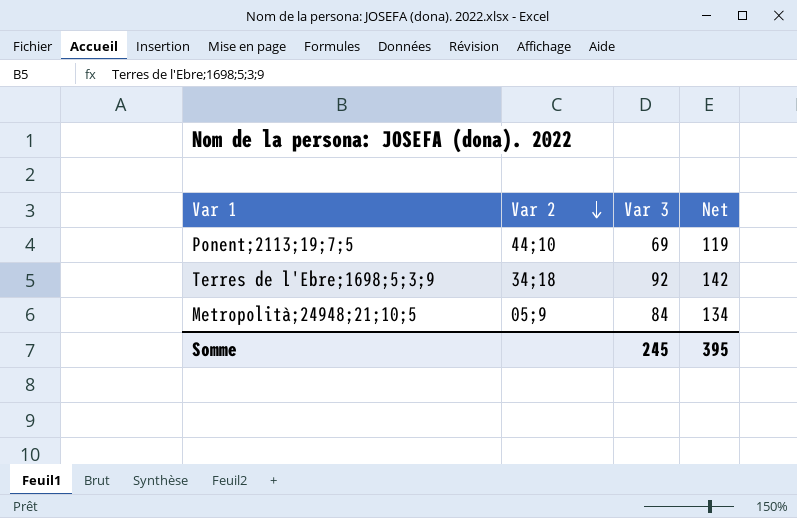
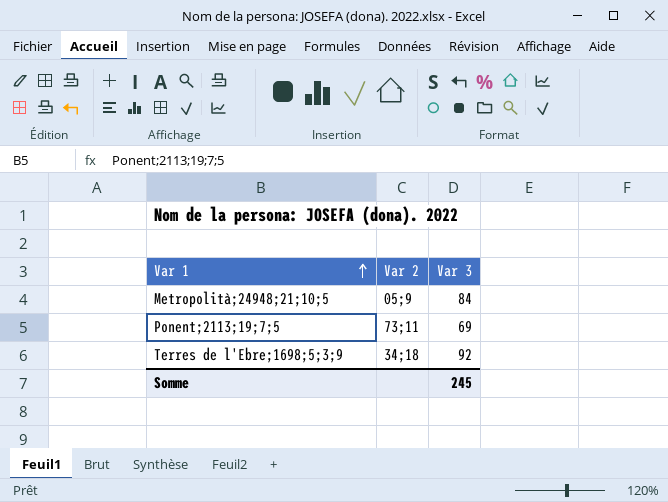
row order: Var 2 descending -> Var 1 ascending
column Net | formula: [Var 3] + 50 -> none
Ponent;2113;19;7;5 | Var 2: 44;10 -> 73;11

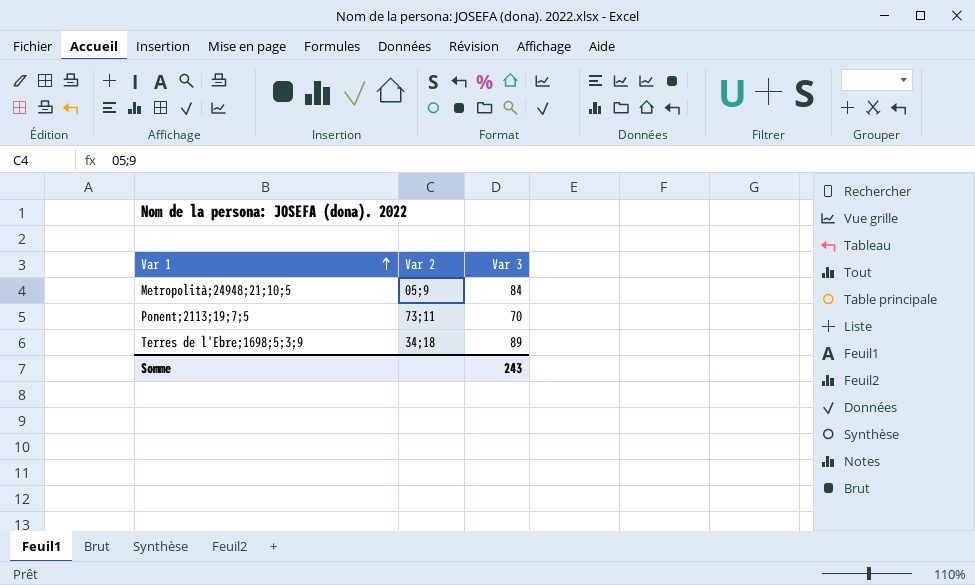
Ponent;2113;19;7;5 | Var 3: 69 -> 70
Terres de l'Ebre;1698;5;3;9 | Var 3: 92 -> 89
Somme | Var 3: 245 -> 243

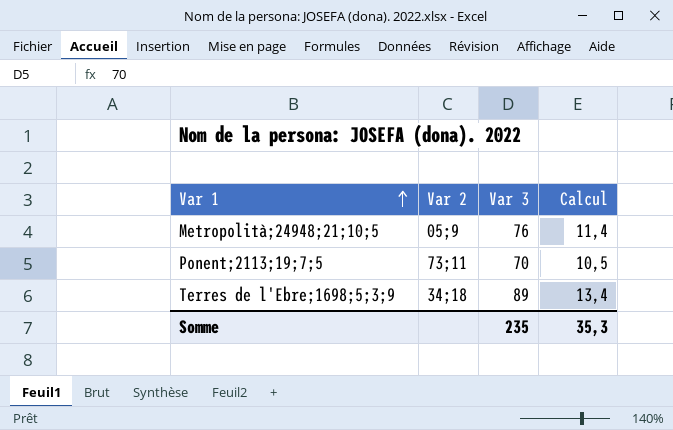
column Calcul | formula: none -> [Var 3] * 0,15
Metropolità;24948;21;10;5 | Var 3: 84 -> 76
Somme | Var 3: 243 -> 235

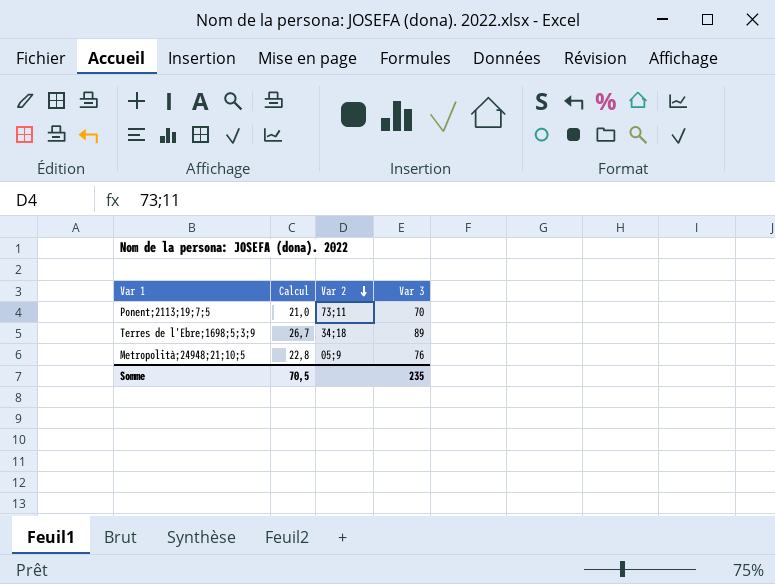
row order: Var 1 ascending -> Var 2 descending
column Calcul | formula: [Var 3] * 0,15 -> [Var 3] * 0,3
column Calcul | position: 4 -> 2
Somme | Calcul: 35,3 -> 70,5

